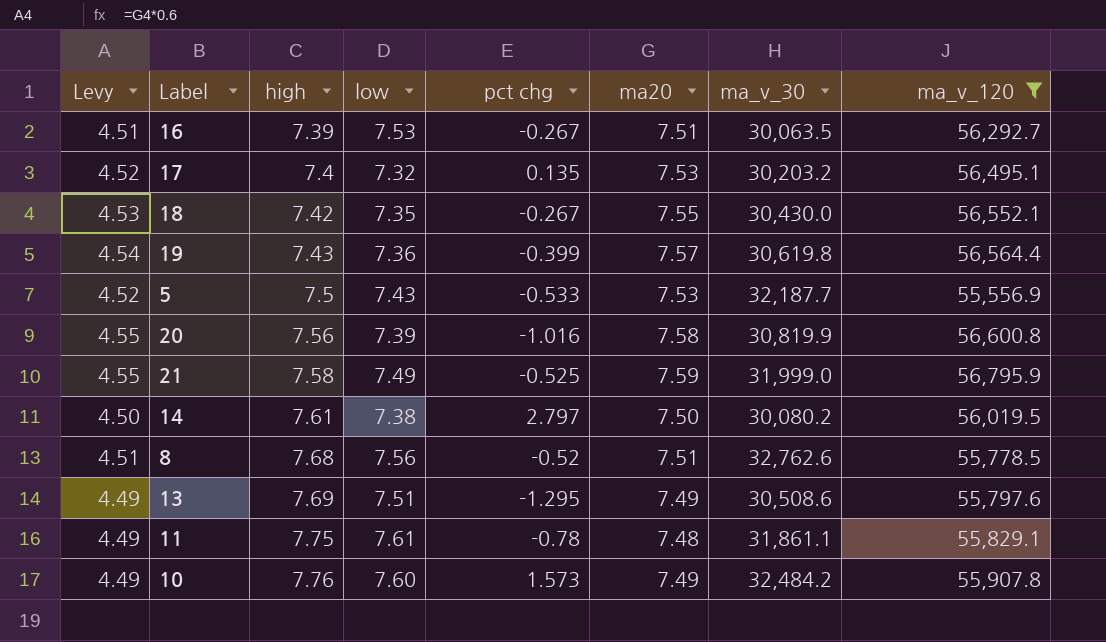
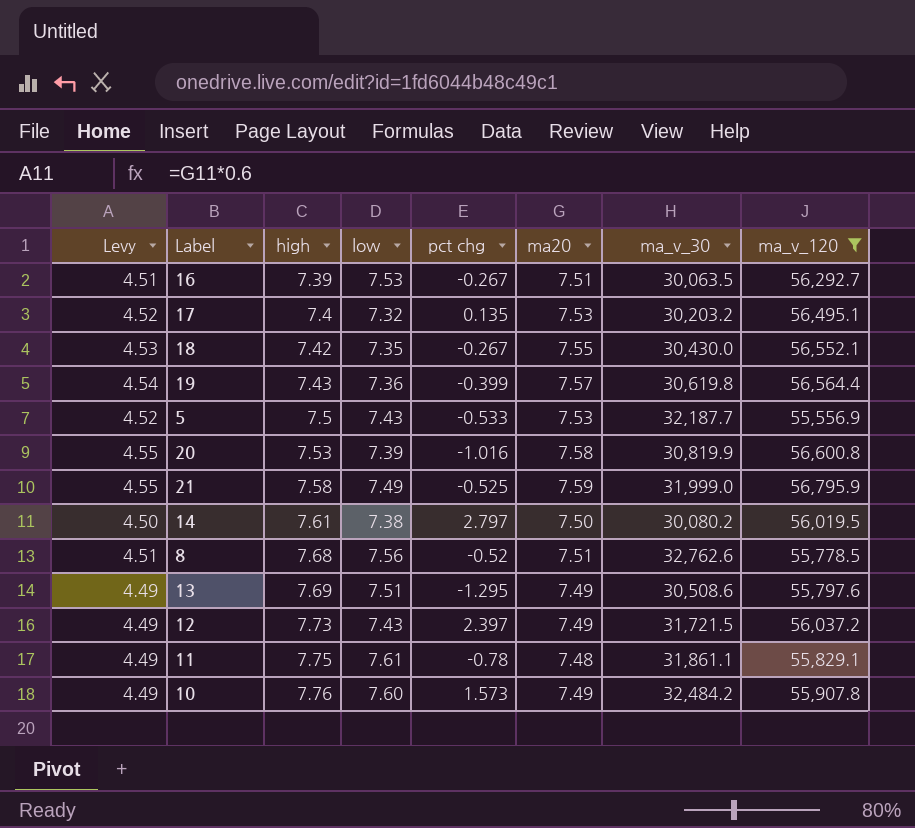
20 | high: 7.56 -> 7.53
row 12: none -> 4.49 | 7.73 | 7.43 | 2.397 | 7.49 | 31,721.5 | 56,037.2

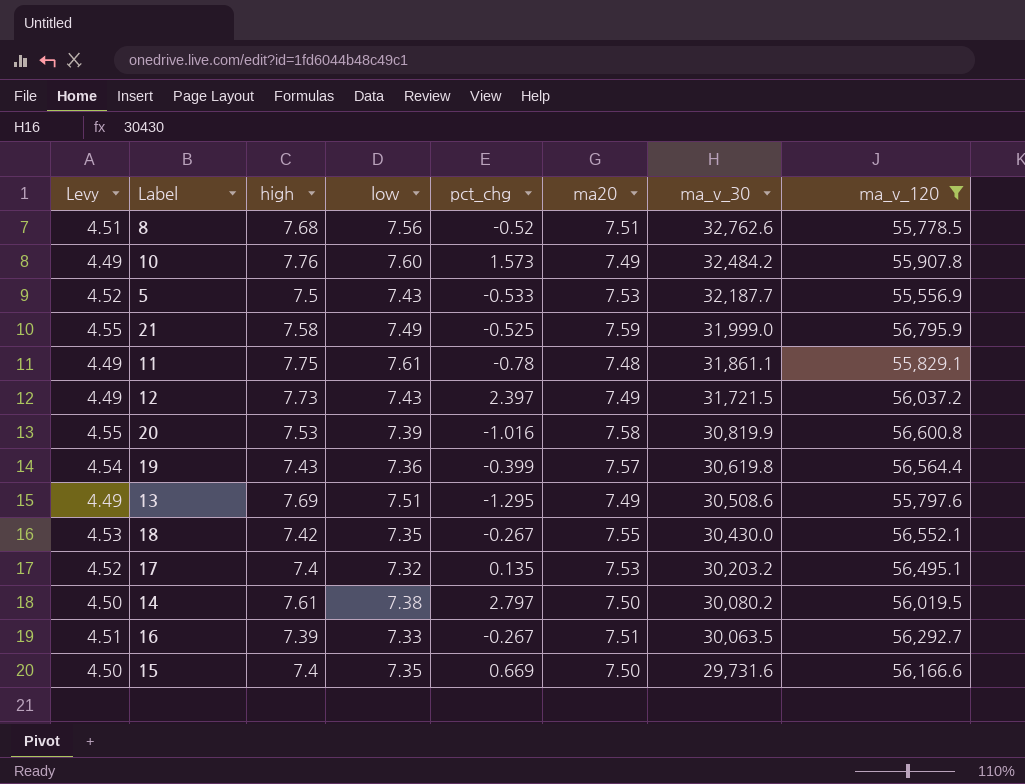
row order: high ascending -> ma_v_30 descending
column name: pct chg -> pct_chg
16 | low: 7.53 -> 7.33
row 15: none -> 4.50 | 7.4 | 7.35 | 0.669 | 7.50 | 29,731.6 | 56,166.6

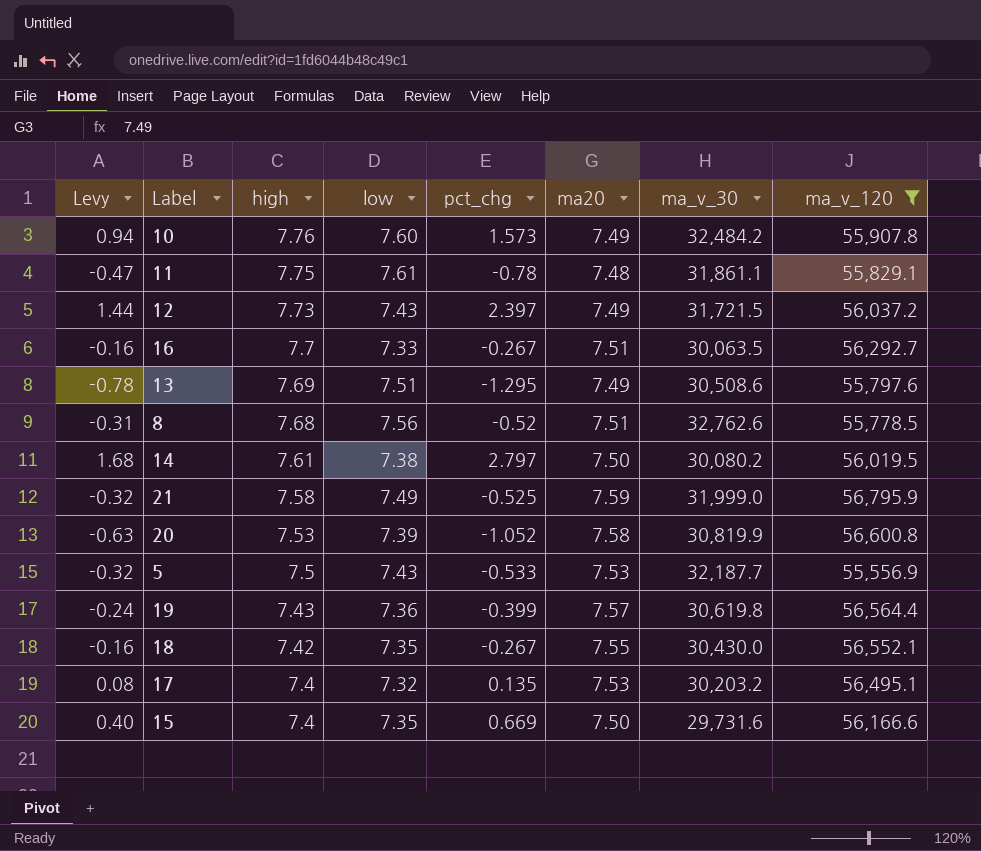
row order: ma_v_30 descending -> high descending
column Levy | formula: [ma20] * 0.6 -> [pct_chg] * 0.6
16 | high: 7.39 -> 7.7
20 | pct_chg: -1.016 -> -1.052

